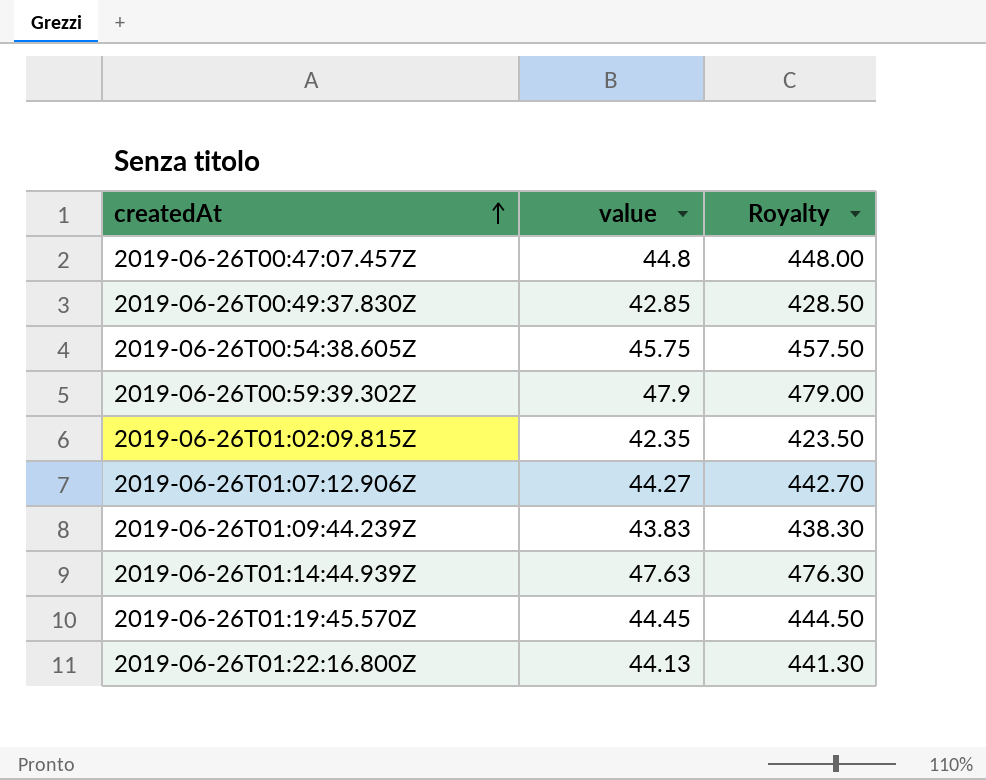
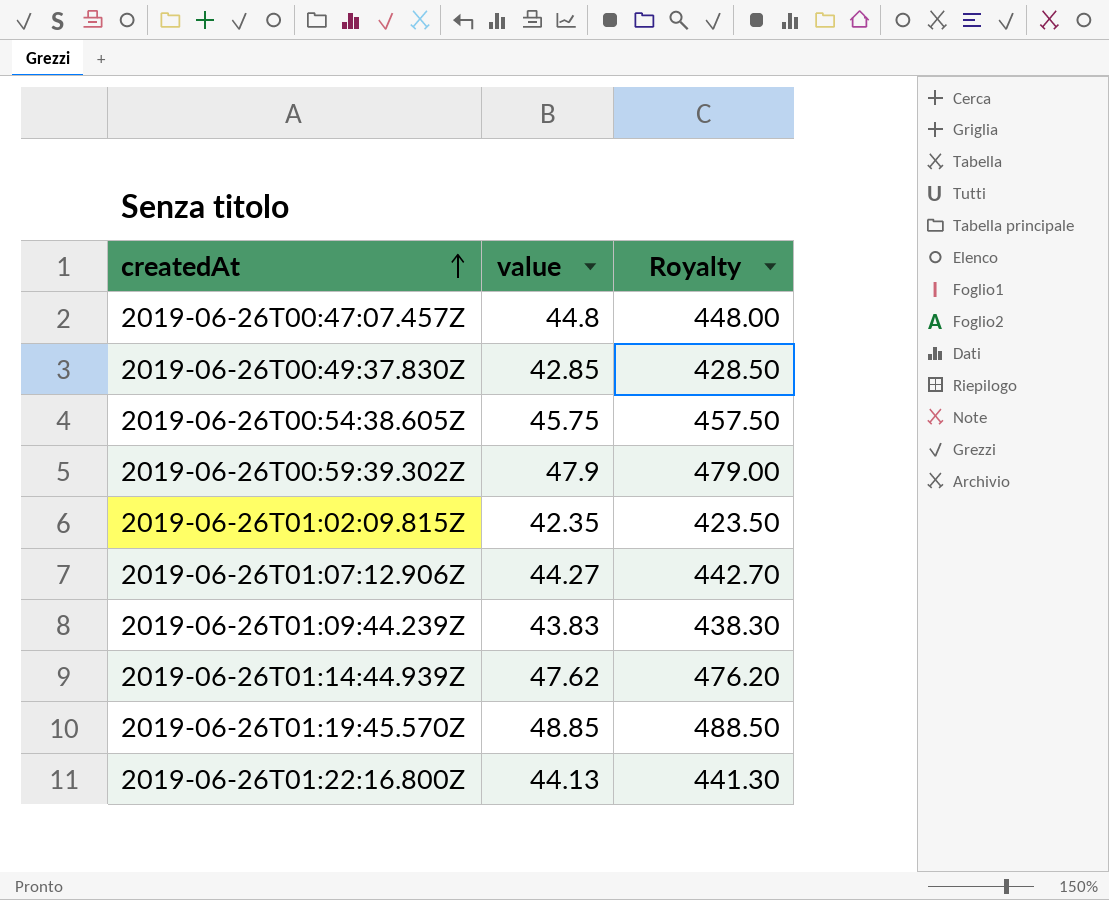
2019-06-26T01:14:44.939Z | value: 47.63 -> 47.62
2019-06-26T01:14:44.939Z | Royalty: 476.30 -> 476.20
2019-06-26T01:19:45.570Z | value: 44.45 -> 48.85
2019-06-26T01:19:45.570Z | Royalty: 444.50 -> 488.50

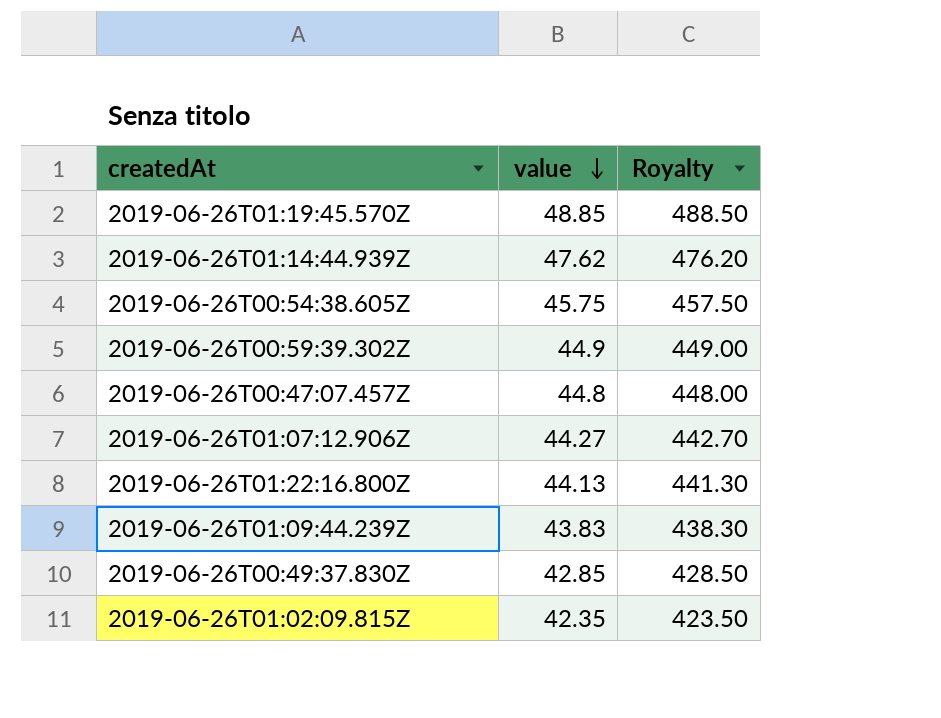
row order: createdAt ascending -> value descending
2019-06-26T00:59:39.302Z | value: 47.9 -> 44.9
2019-06-26T00:59:39.302Z | Royalty: 479.00 -> 449.00

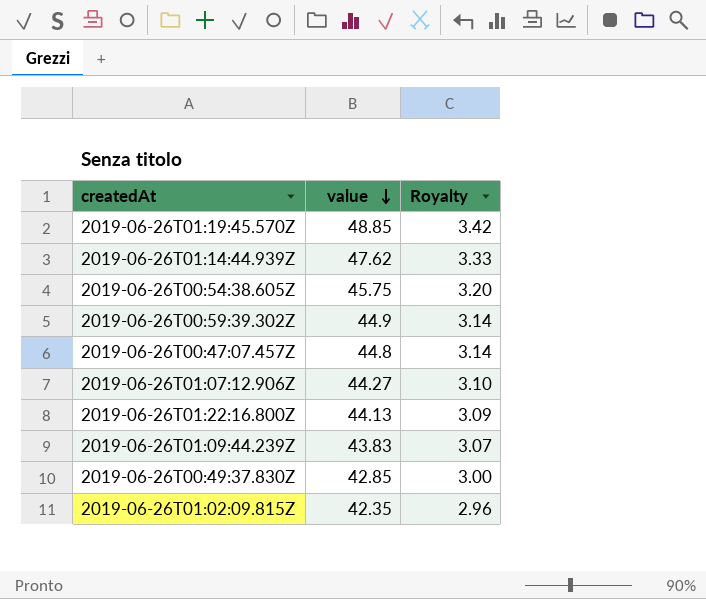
column Royalty | formula: [value] * 10 -> [value] * 0.07

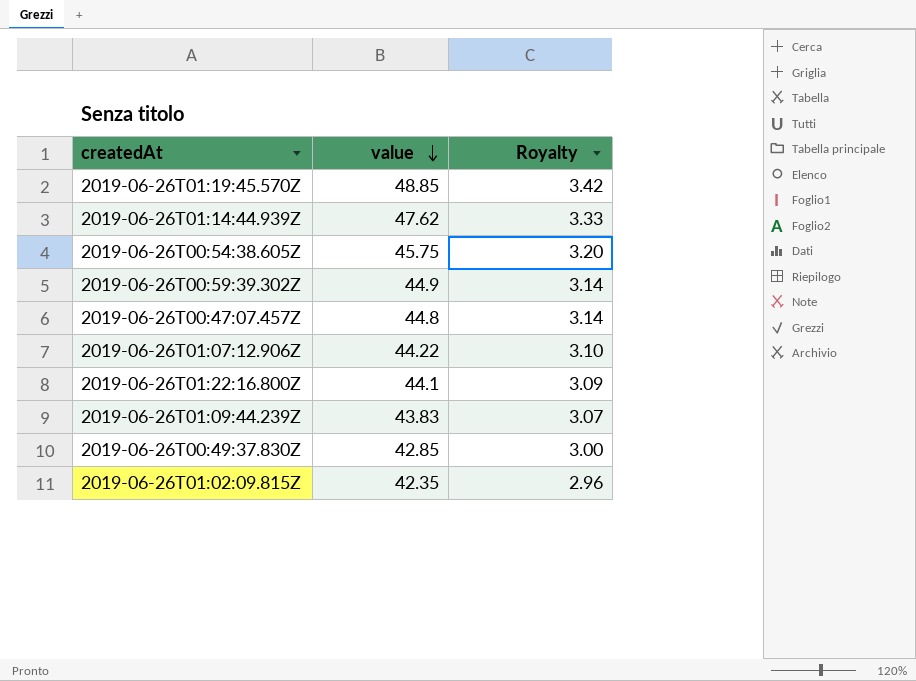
2019-06-26T01:07:12.906Z | value: 44.27 -> 44.22
2019-06-26T01:22:16.800Z | value: 44.13 -> 44.1

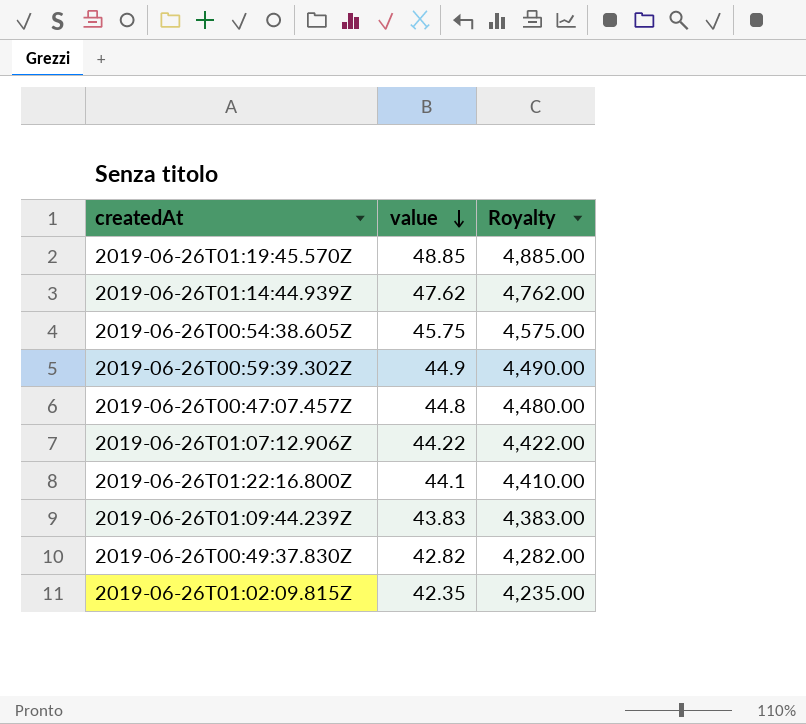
column Royalty | formula: [value] * 0.07 -> [value] * 100
2019-06-26T00:49:37.830Z | value: 42.85 -> 42.82

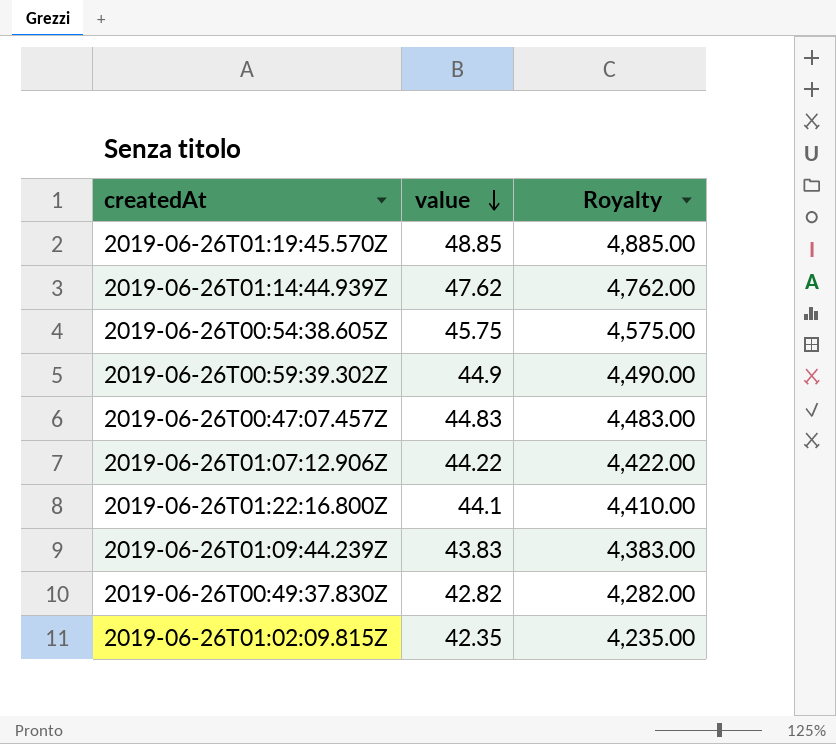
2019-06-26T00:47:07.457Z | value: 44.8 -> 44.83
2019-06-26T00:47:07.457Z | Royalty: 4,480.00 -> 4,483.00

